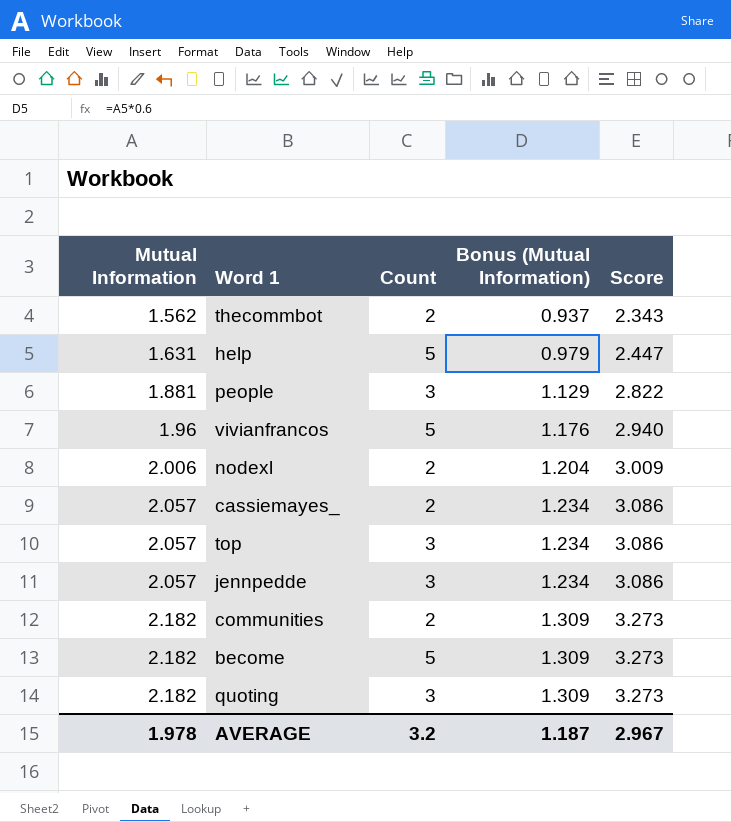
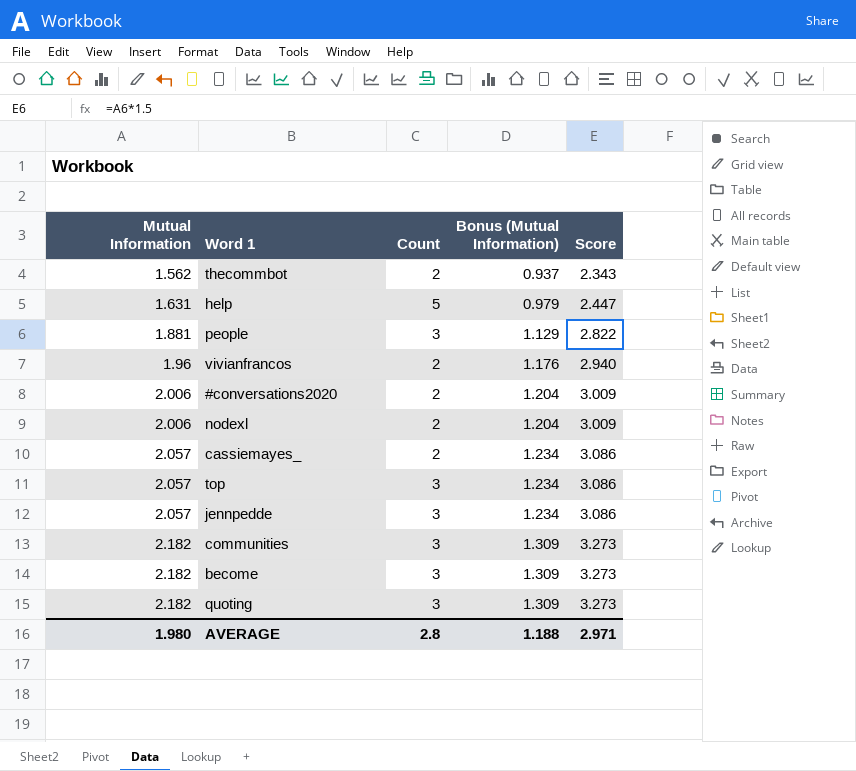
vivianfrancos | Count: 5 -> 2
row #conversations2020: none -> 2.006 | 2 | 1.204 | 3.009
communities | Count: 2 -> 3
become | Count: 5 -> 3
AVERAGE | Mutual Information: 1.978 -> 1.980
AVERAGE | Count: 3.2 -> 2.8
AVERAGE | Bonus (Mutual Information): 1.187 -> 1.188
AVERAGE | Score: 2.967 -> 2.971

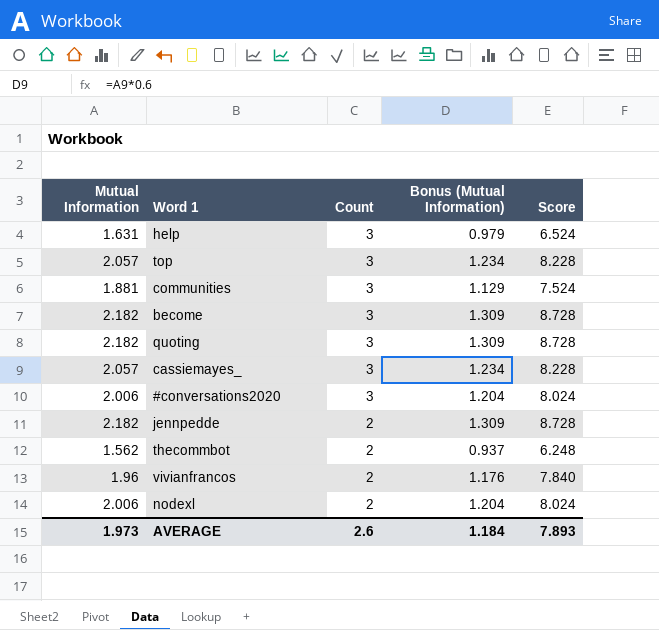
row order: Mutual Information ascending -> Count descending
column Score | formula: [Mutual Information] * 1.5 -> [Mutual Information] * 4
row people: 1.881 | 3 | 1.129 | 2.822 -> none
help | Count: 5 -> 3
communities | Mutual Information: 2.182 -> 1.881
communities | Bonus (Mutual Information): 1.309 -> 1.129
cassiemayes_ | Count: 2 -> 3
#conversations2020 | Count: 2 -> 3
jennpedde | Mutual Information: 2.057 -> 2.182
jennpedde | Count: 3 -> 2
jennpedde | Bonus (Mutual Information): 1.234 -> 1.309
AVERAGE | Mutual Information: 1.980 -> 1.973
AVERAGE | Count: 2.8 -> 2.6
AVERAGE | Bonus (Mutual Information): 1.188 -> 1.184
AVERAGE | Score: 2.971 -> 7.893

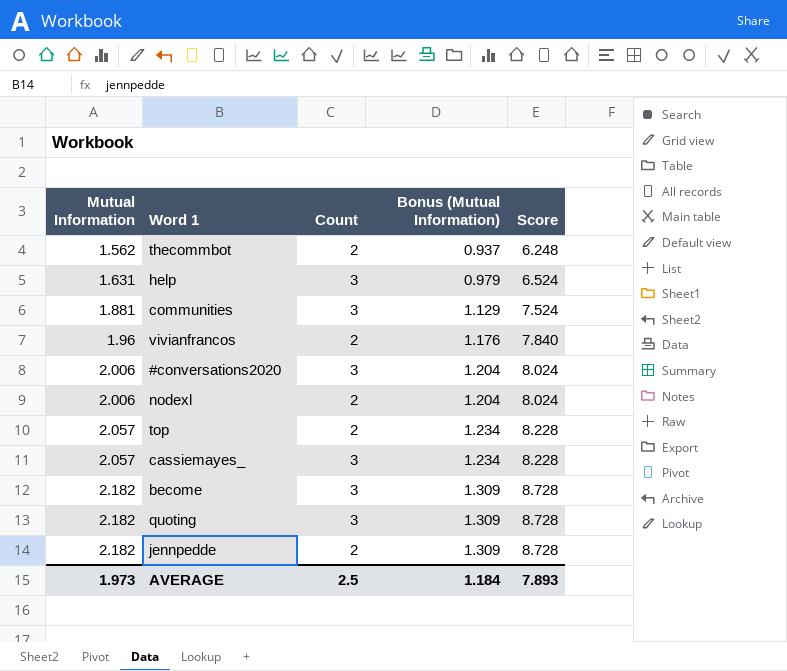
row order: Count descending -> Mutual Information ascending
top | Count: 3 -> 2
AVERAGE | Count: 2.6 -> 2.5

